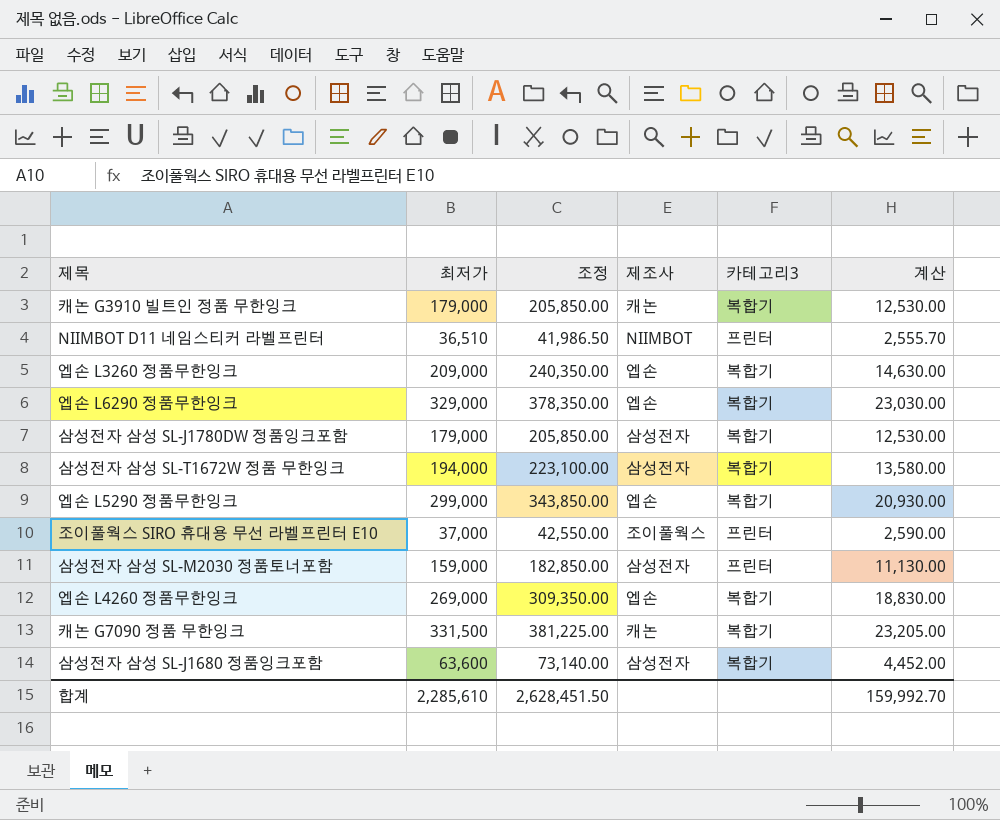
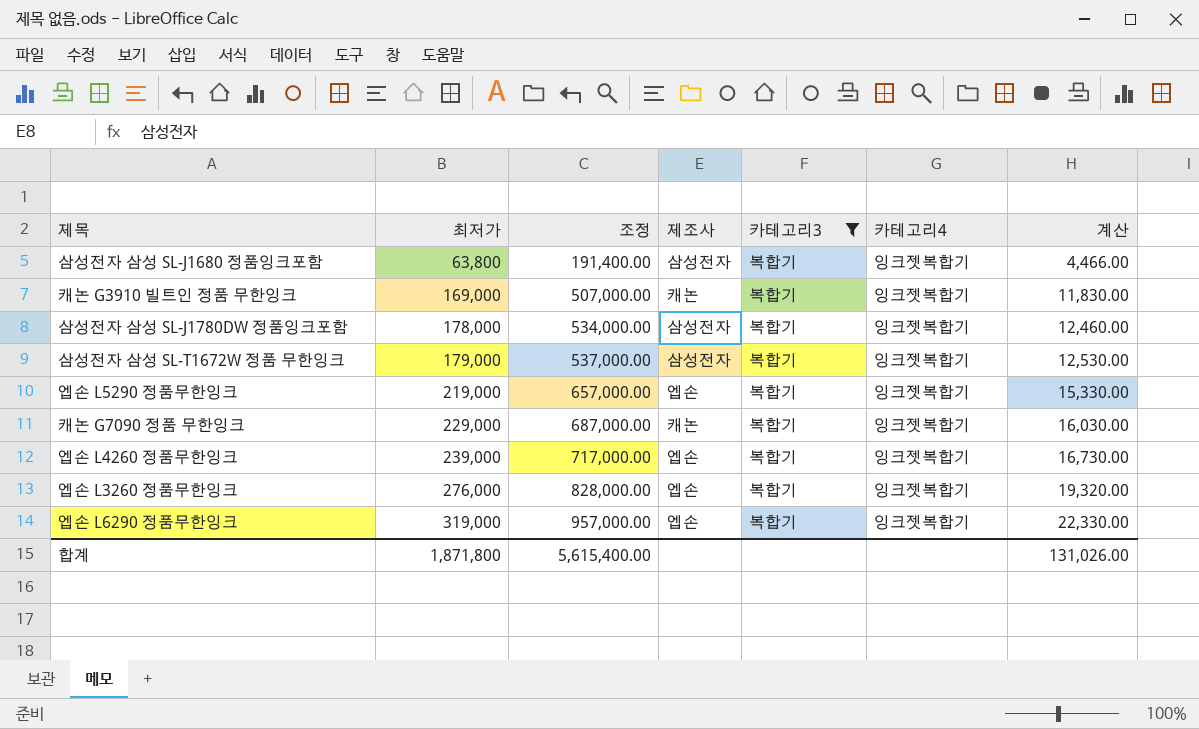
filter: none -> 카테고리3 = 복합기
row order: none -> 최저가 ascending
column 조정 | formula: [최저가] * 1.15 -> [최저가] * 3
column 카테고리4 | position: none -> 6
삼성전자 삼성 SL-J1680 정품잉크포함 | 최저가: 63,600 -> 63,800
삼성전자 삼성 SL-J1680 정품잉크포함 | 계산: 4,452.00 -> 4,466.00
캐논 G3910 빌트인 정품 무한잉크 | 최저가: 179,000 -> 169,000
캐논 G3910 빌트인 정품 무한잉크 | 계산: 12,530.00 -> 11,830.00
삼성전자 삼성 SL-J1780DW 정품잉크포함 | 최저가: 179,000 -> 178,000
삼성전자 삼성 SL-J1780DW 정품잉크포함 | 계산: 12,530.00 -> 12,460.00
삼성전자 삼성 SL-T1672W 정품 무한잉크 | 최저가: 194,000 -> 179,000
삼성전자 삼성 SL-T1672W 정품 무한잉크 | 계산: 13,580.00 -> 12,530.00
엡손 L5290 정품무한잉크 | 최저가: 299,000 -> 219,000
엡손 L5290 정품무한잉크 | 계산: 20,930.00 -> 15,330.00
캐논 G7090 정품 무한잉크 | 최저가: 331,500 -> 229,000
캐논 G7090 정품 무한잉크 | 계산: 23,205.00 -> 16,030.00
엡손 L4260 정품무한잉크 | 최저가: 269,000 -> 239,000
엡손 L4260 정품무한잉크 | 계산: 18,830.00 -> 16,730.00
엡손 L3260 정품무한잉크 | 최저가: 209,000 -> 276,000
엡손 L3260 정품무한잉크 | 계산: 14,630.00 -> 19,320.00
엡손 L6290 정품무한잉크 | 최저가: 329,000 -> 319,000
엡손 L6290 정품무한잉크 | 계산: 23,030.00 -> 22,330.00
합계 | 최저가: 2,285,610 -> 1,871,800
합계 | 조정: 2,628,451.50 -> 5,615,400.00
합계 | 계산: 159,992.70 -> 131,026.00

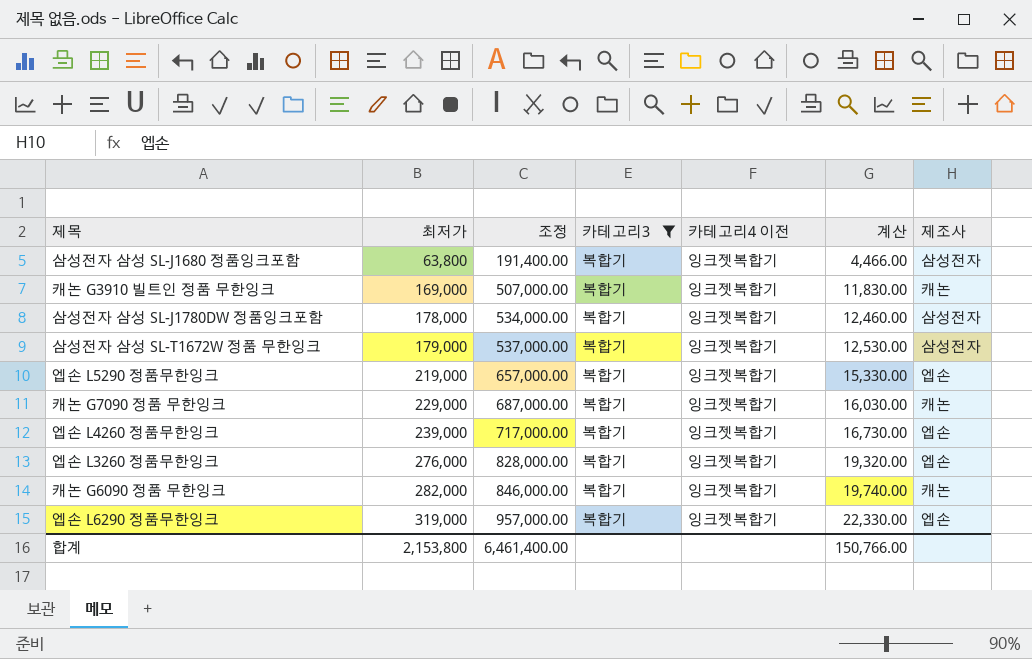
column name: 카테고리4 -> 카테고리4 이전
column 제조사 | position: 4 -> 7
row 캐논 G6090 정품 무한잉크: none -> 282,000 | 846,000.00 | 복합기 | 잉크젯복합기 | 19,740.00 | 캐논
합계 | 최저가: 1,871,800 -> 2,153,800
합계 | 조정: 5,615,400.00 -> 6,461,400.00
합계 | 계산: 131,026.00 -> 150,766.00

